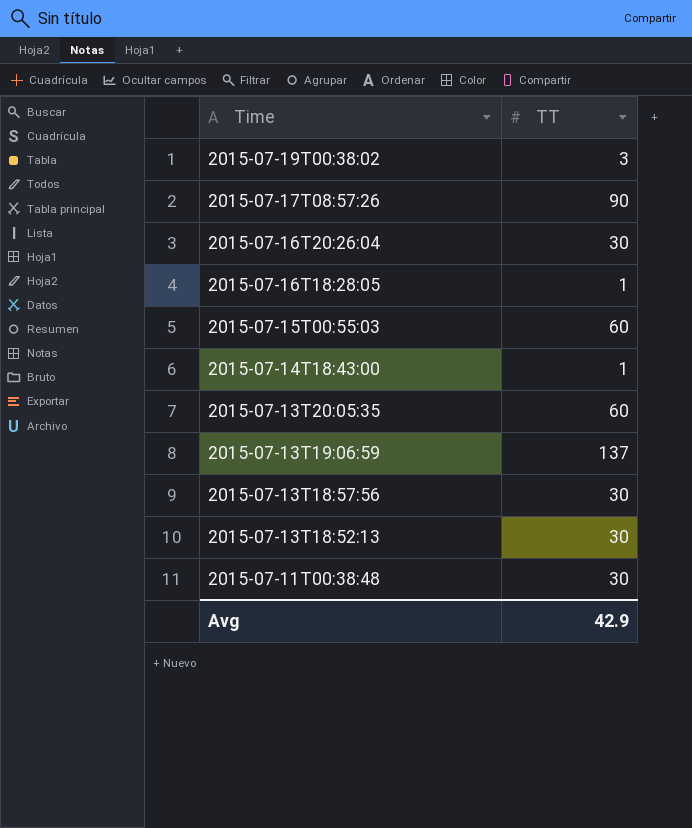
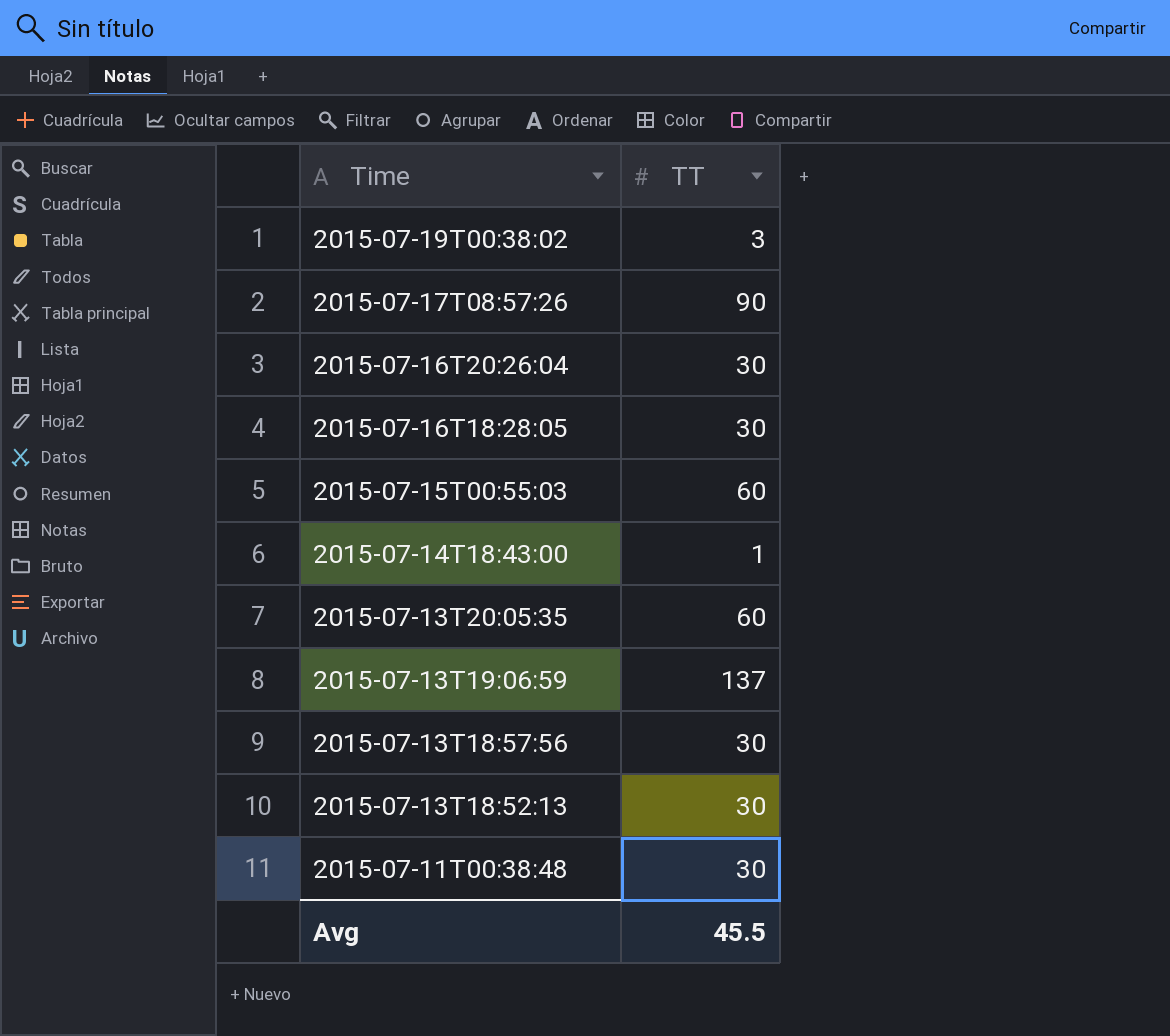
2015-07-16T18:28:05 | TT: 1 -> 30
Avg | TT: 42.9 -> 45.5

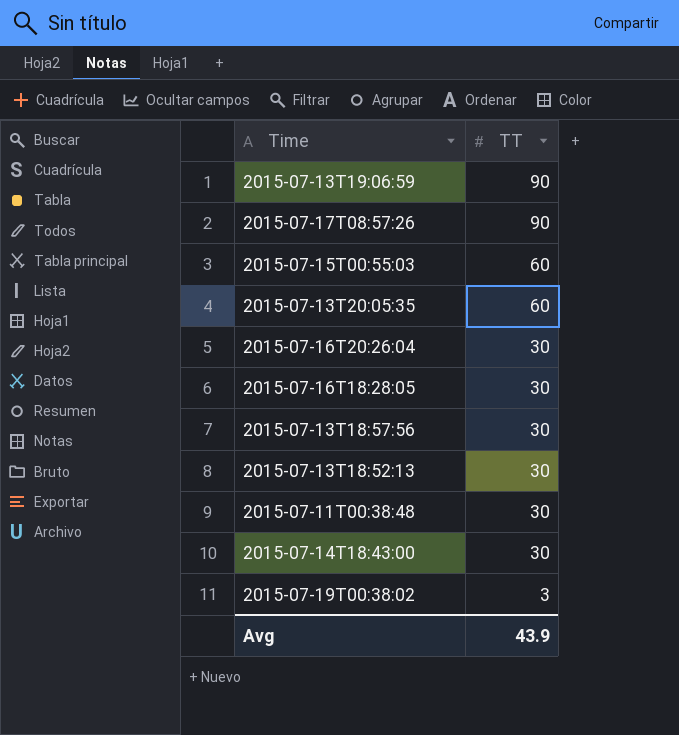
row order: Time descending -> TT descending
2015-07-13T19:06:59 | TT: 137 -> 90
2015-07-14T18:43:00 | TT: 1 -> 30
Avg | TT: 45.5 -> 43.9

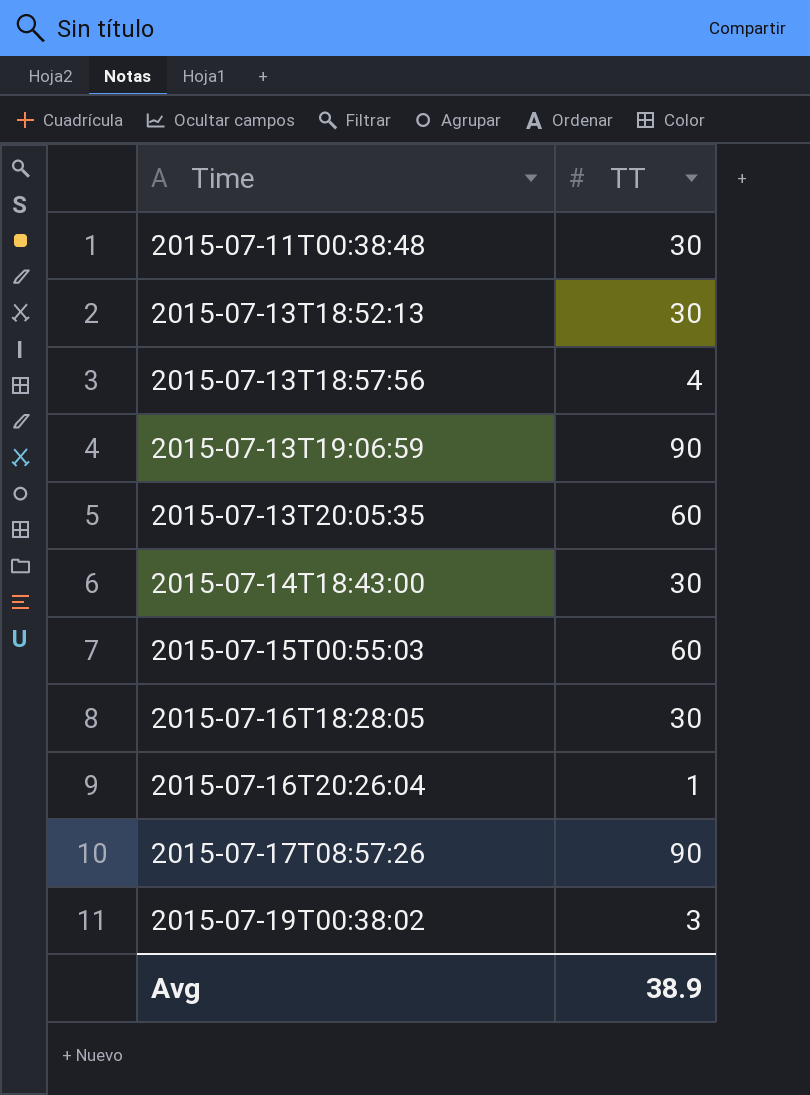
row order: TT descending -> Time ascending
2015-07-13T18:57:56 | TT: 30 -> 4
2015-07-16T20:26:04 | TT: 30 -> 1
Avg | TT: 43.9 -> 38.9

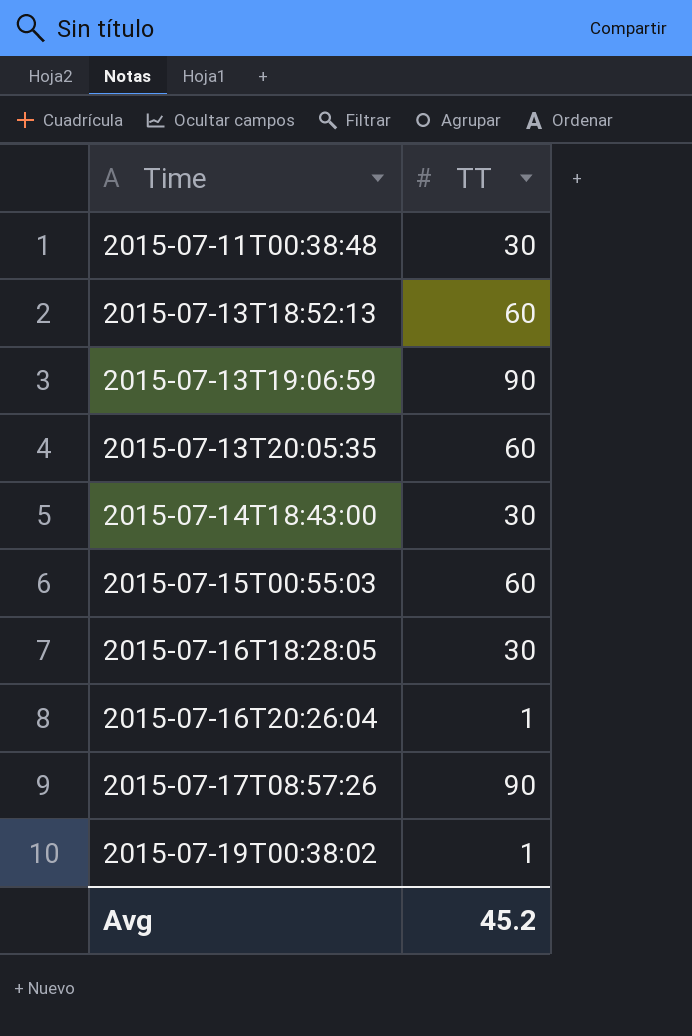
row 2015-07-13T18:57:56: 4 -> none
2015-07-13T18:52:13 | TT: 30 -> 60
2015-07-19T00:38:02 | TT: 3 -> 1
Avg | TT: 38.9 -> 45.2

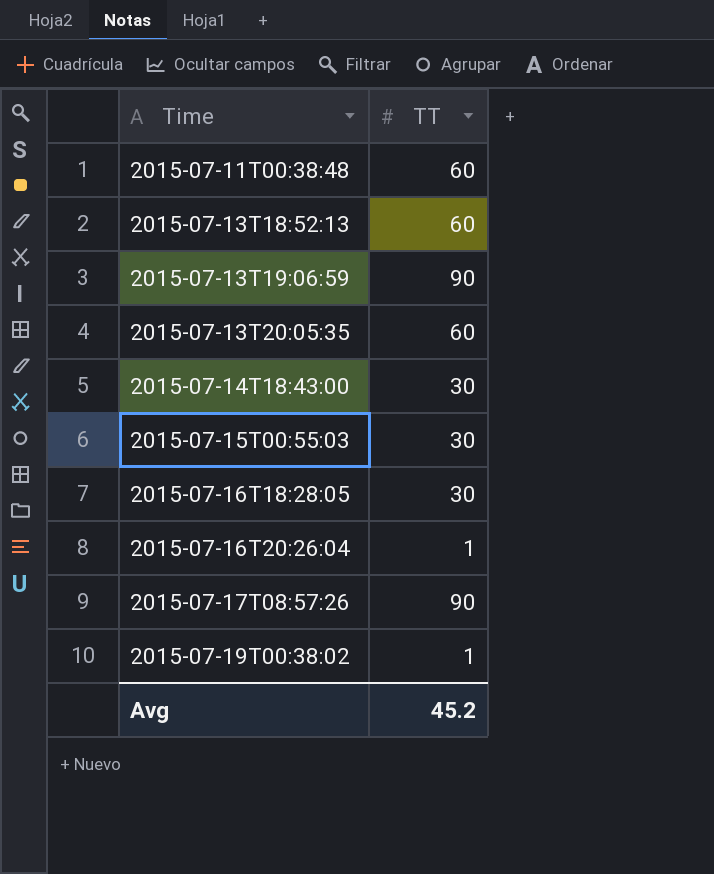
2015-07-11T00:38:48 | TT: 30 -> 60
2015-07-15T00:55:03 | TT: 60 -> 30

